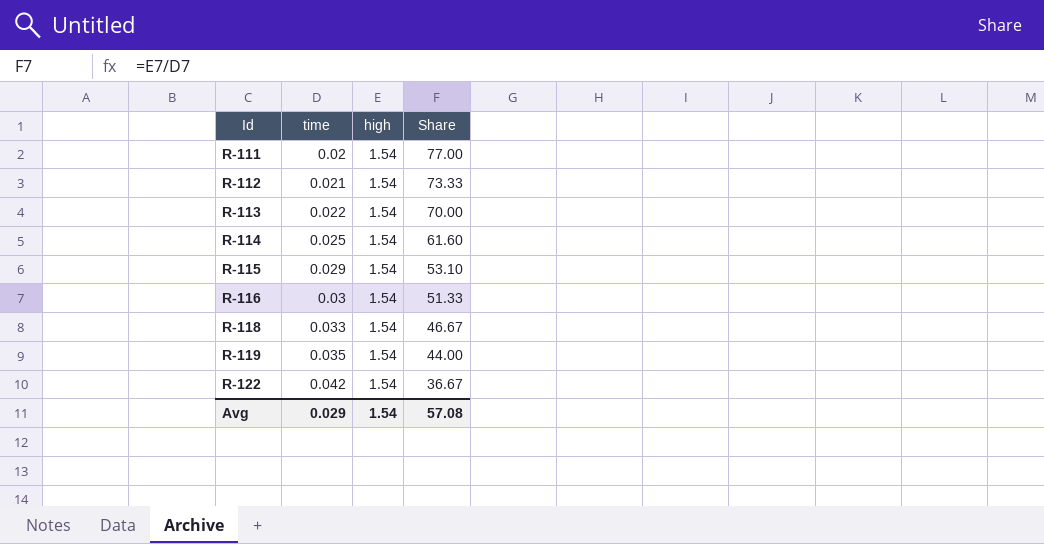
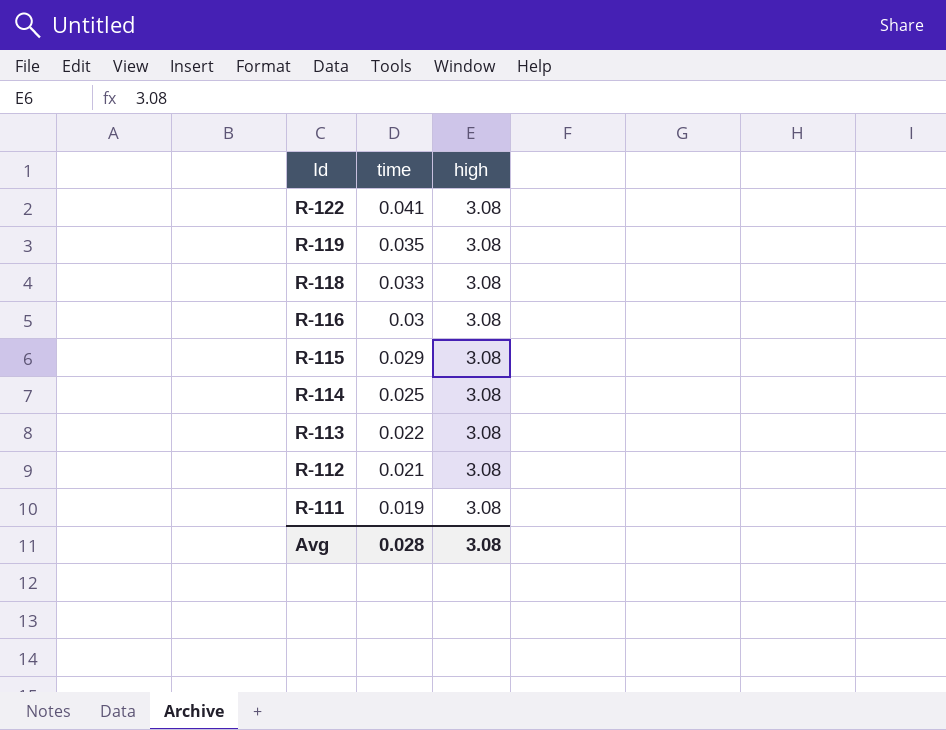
row order: Id ascending -> Id descending
column Share | formula: [high] / [time] -> none
R-122 | time: 0.042 -> 0.041
R-122 | high: 1.54 -> 3.08
R-119 | high: 1.54 -> 3.08
R-118 | high: 1.54 -> 3.08
R-116 | high: 1.54 -> 3.08
R-115 | high: 1.54 -> 3.08
R-114 | high: 1.54 -> 3.08
R-113 | high: 1.54 -> 3.08
R-112 | high: 1.54 -> 3.08
R-111 | time: 0.02 -> 0.019
R-111 | high: 1.54 -> 3.08
Avg | time: 0.029 -> 0.028
Avg | high: 1.54 -> 3.08

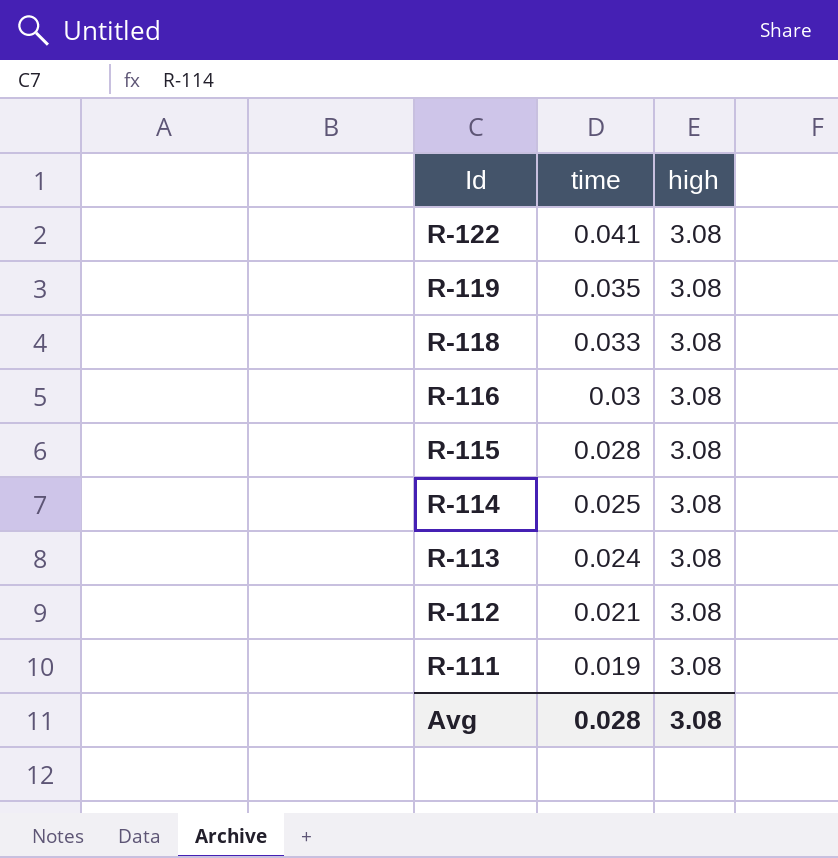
R-115 | time: 0.029 -> 0.028
R-113 | time: 0.022 -> 0.024

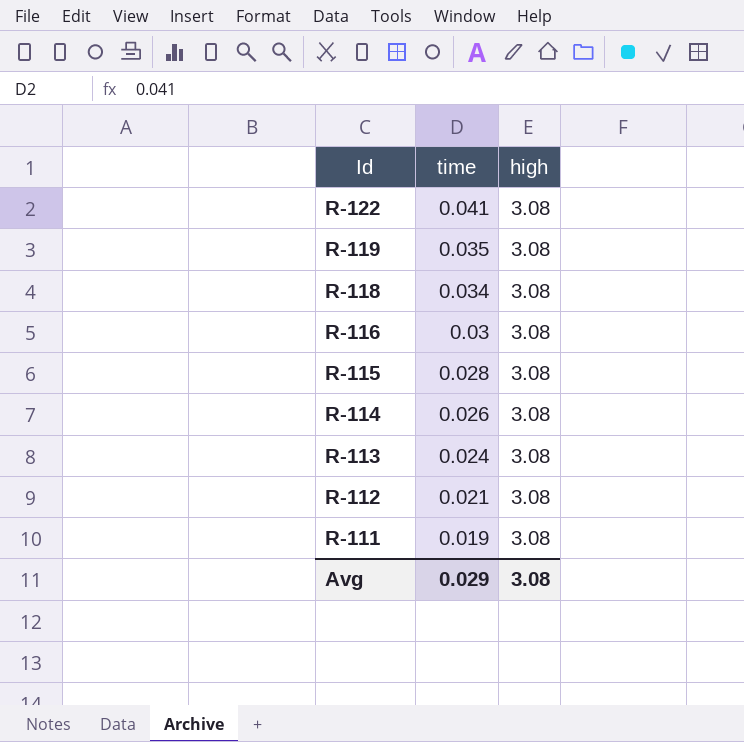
R-118 | time: 0.033 -> 0.034
R-114 | time: 0.025 -> 0.026
Avg | time: 0.028 -> 0.029

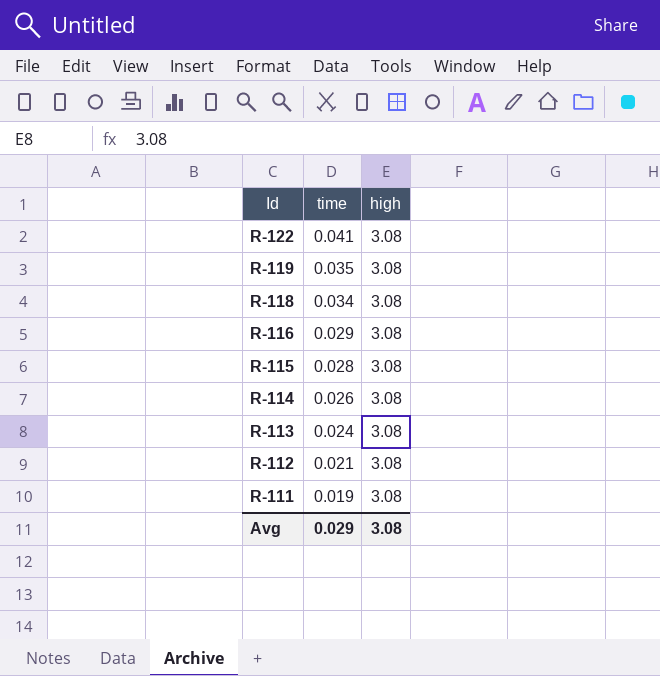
R-116 | time: 0.03 -> 0.029

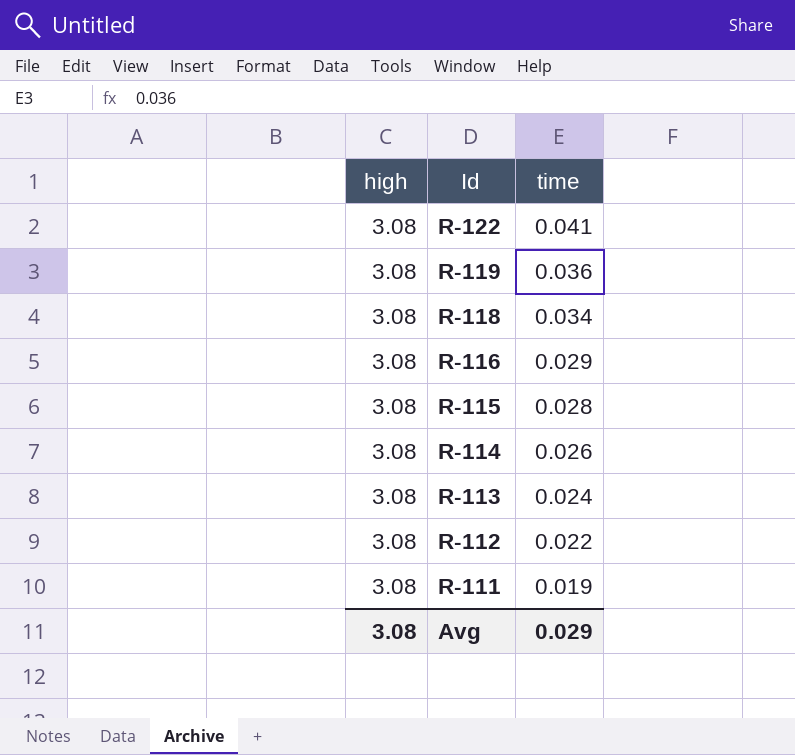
column high | position: 3 -> 1
R-119 | time: 0.035 -> 0.036
R-112 | time: 0.021 -> 0.022

